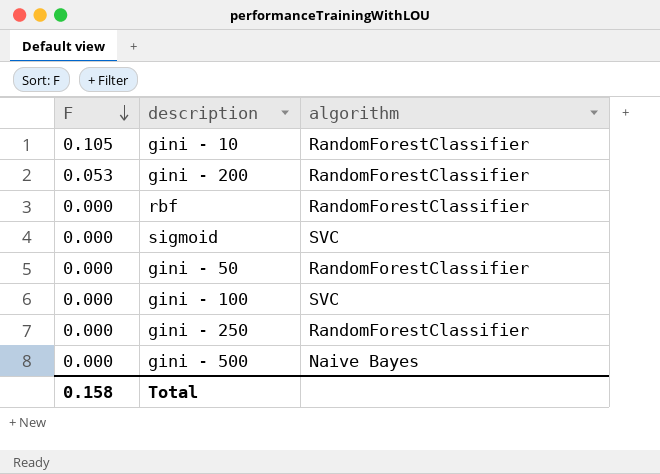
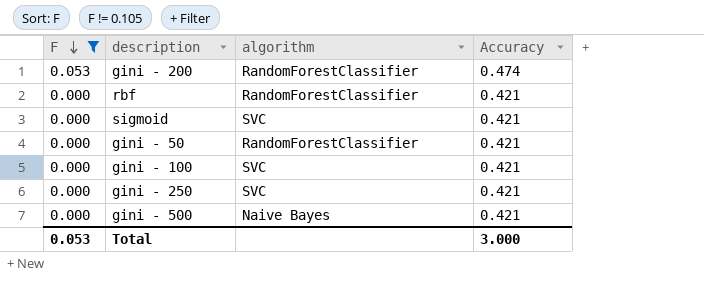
filter: none -> F != 0.105
column Accuracy | position: none -> 4
gini - 250 | algorithm: RandomForestClassifier -> SVC
Total | F: 0.158 -> 0.053

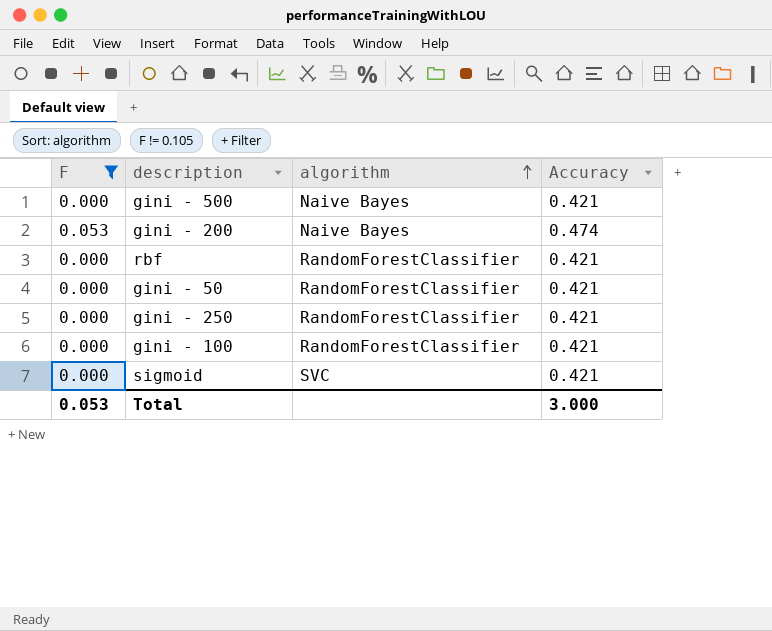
row order: F descending -> algorithm ascending
gini - 200 | algorithm: RandomForestClassifier -> Naive Bayes
gini - 250 | algorithm: SVC -> RandomForestClassifier
gini - 100 | algorithm: SVC -> RandomForestClassifier

